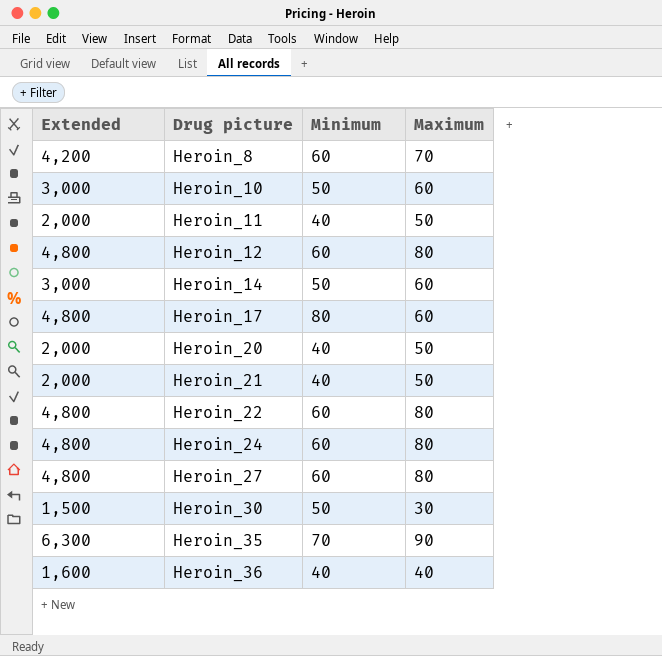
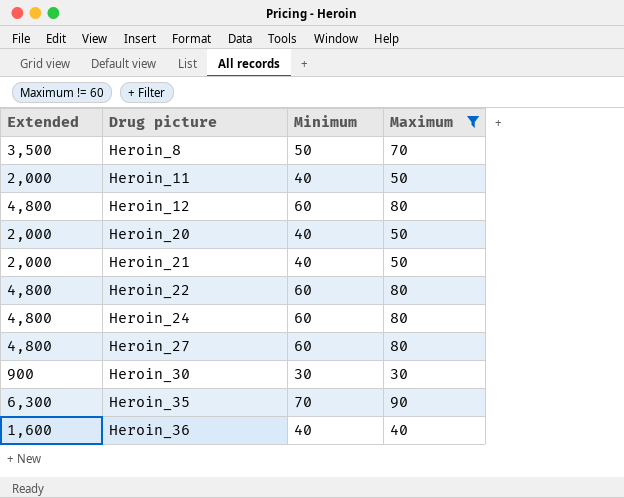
filter: none -> Maximum != 60
Heroin_8 | Extended: 4,200 -> 3,500
Heroin_8 | Minimum: 60 -> 50
Heroin_30 | Extended: 1,500 -> 900
Heroin_30 | Minimum: 50 -> 30

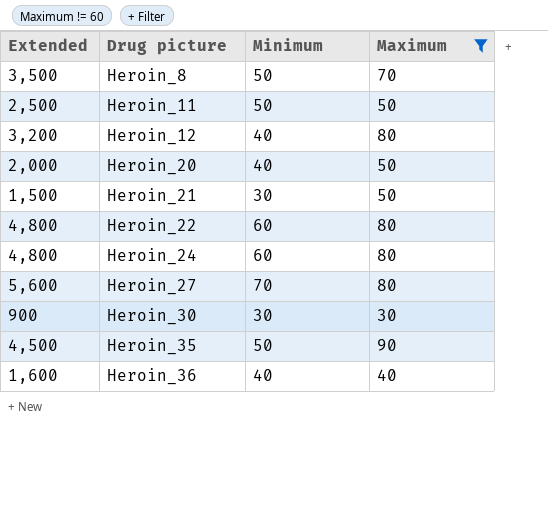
Heroin_11 | Extended: 2,000 -> 2,500
Heroin_11 | Minimum: 40 -> 50
Heroin_12 | Extended: 4,800 -> 3,200
Heroin_12 | Minimum: 60 -> 40
Heroin_21 | Extended: 2,000 -> 1,500
Heroin_21 | Minimum: 40 -> 30
Heroin_27 | Extended: 4,800 -> 5,600
Heroin_27 | Minimum: 60 -> 70
Heroin_35 | Extended: 6,300 -> 4,500
Heroin_35 | Minimum: 70 -> 50

